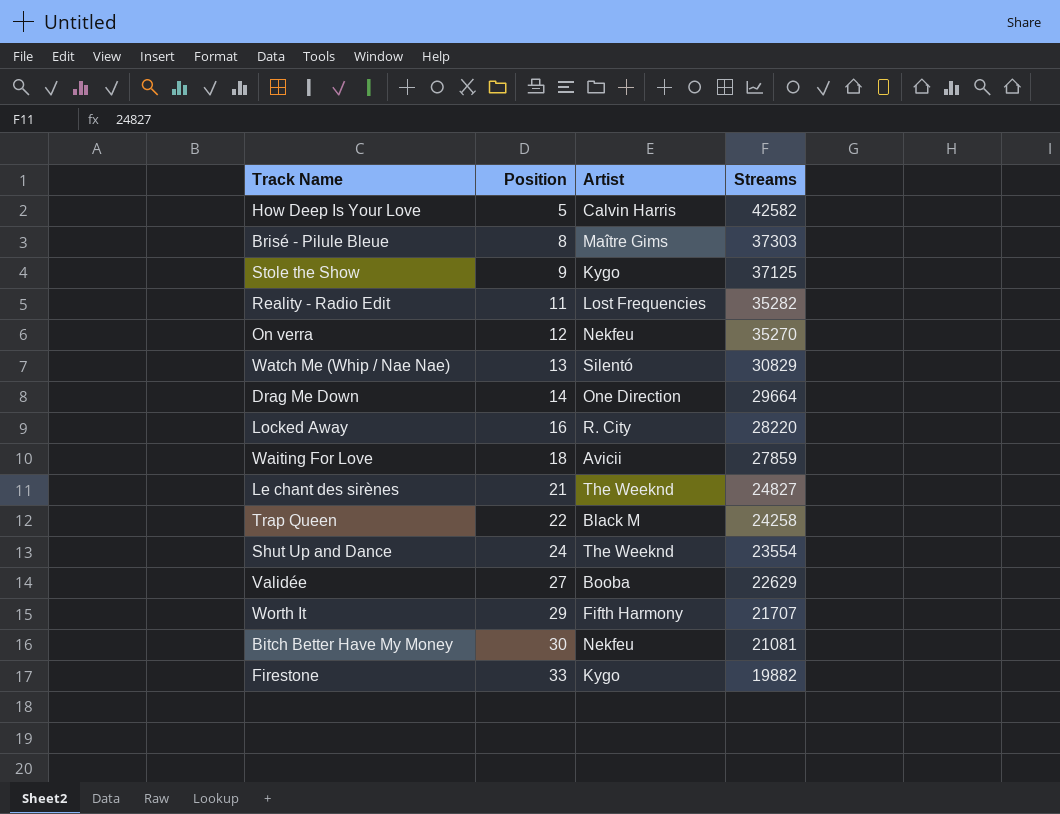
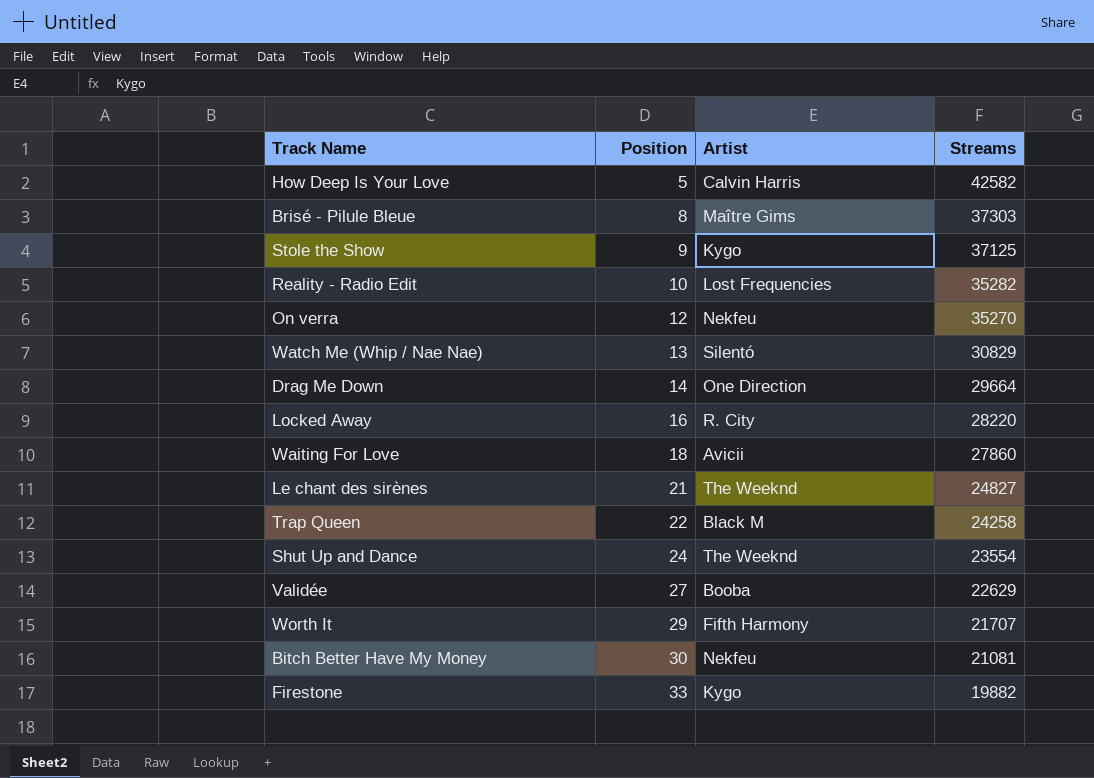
Reality - Radio Edit | Position: 11 -> 10
Waiting For Love | Streams: 27859 -> 27860

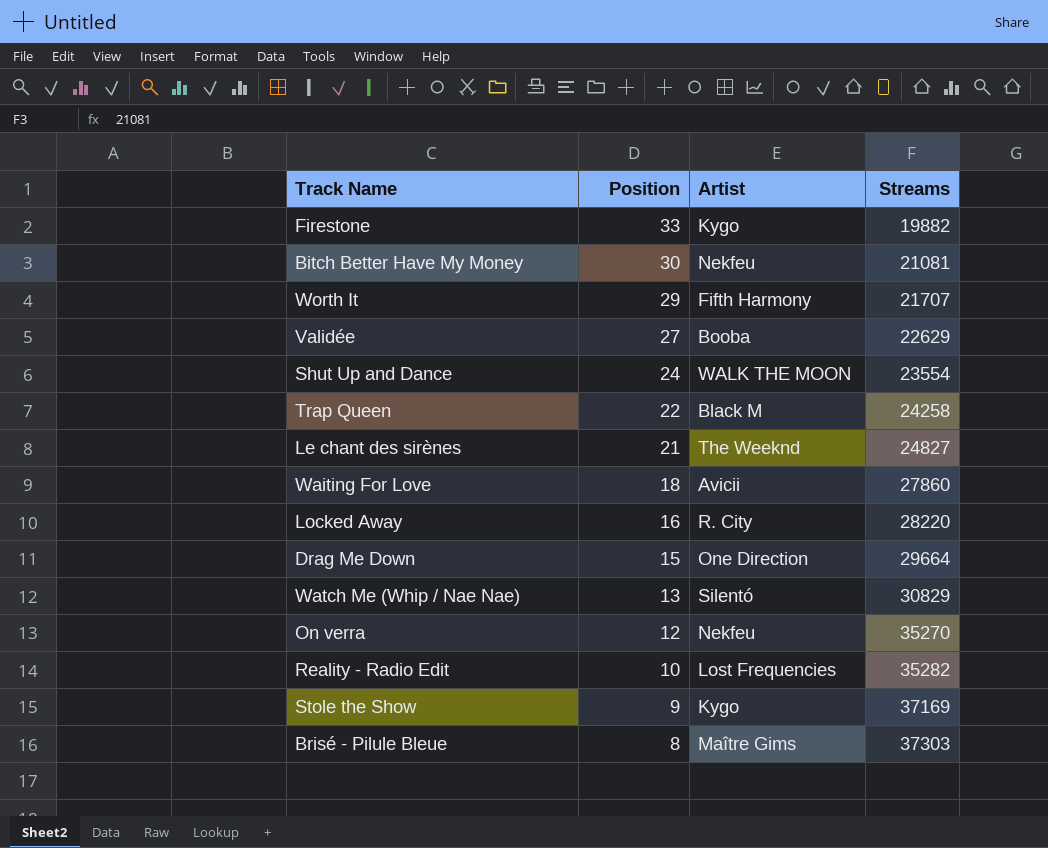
row order: Position ascending -> Position descending
row How Deep Is Your Love: 5 | Calvin Harris | 42582 -> none
Shut Up and Dance | Artist: The Weeknd -> WALK THE MOON
Drag Me Down | Position: 14 -> 15
Stole the Show | Streams: 37125 -> 37169

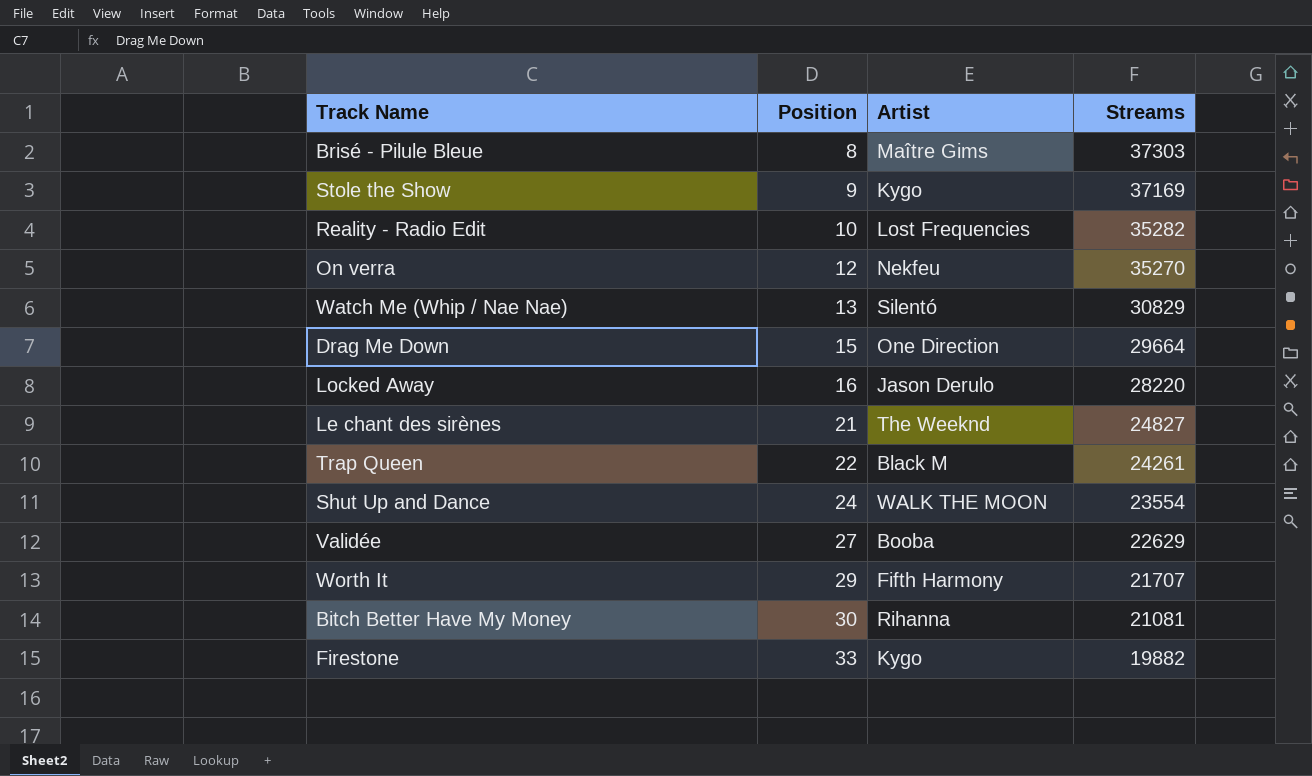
row order: Position descending -> Position ascending
row Waiting For Love: 18 | Avicii | 27860 -> none
Locked Away | Artist: R. City -> Jason Derulo
Trap Queen | Streams: 24258 -> 24261
Bitch Better Have My Money | Artist: Nekfeu -> Rihanna

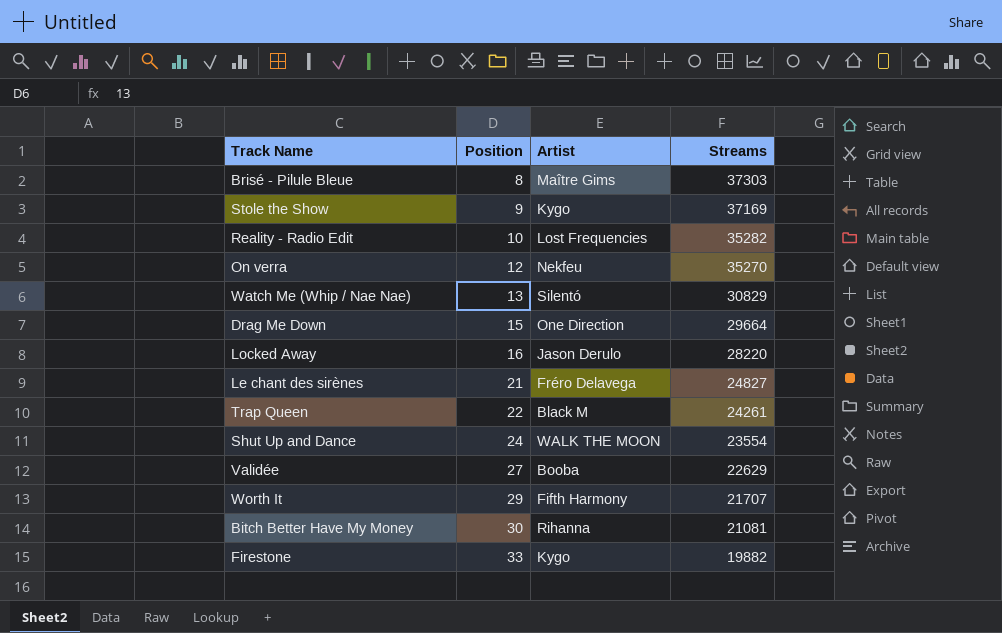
Le chant des sirènes | Artist: The Weeknd -> Fréro Delavega

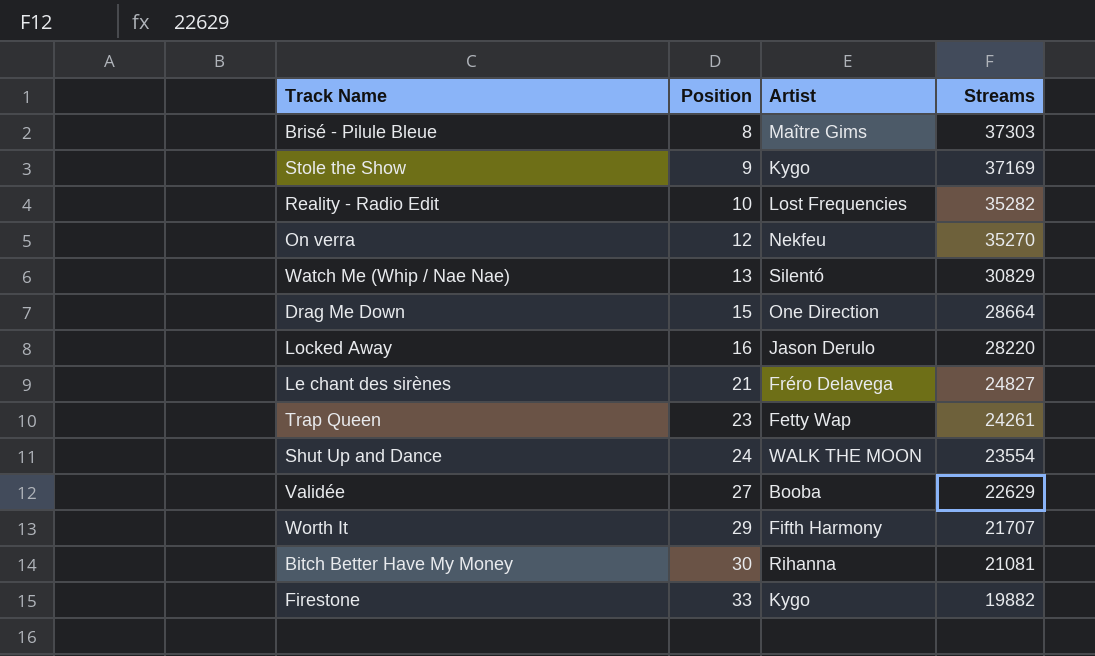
Drag Me Down | Streams: 29664 -> 28664
Trap Queen | Position: 22 -> 23
Trap Queen | Artist: Black M -> Fetty Wap

